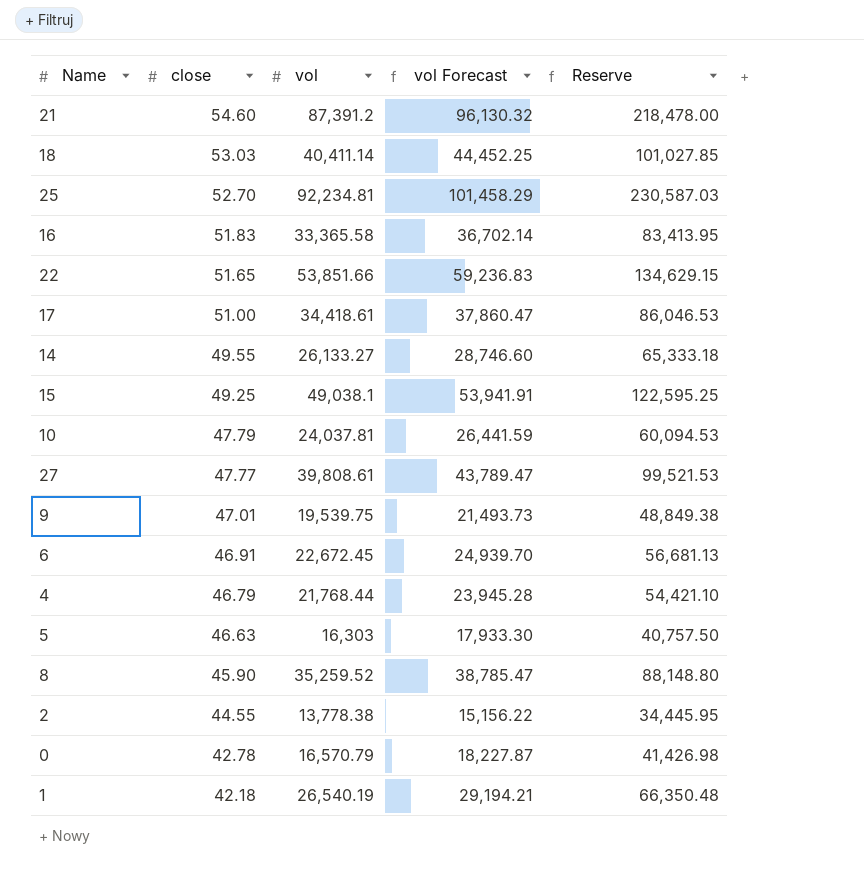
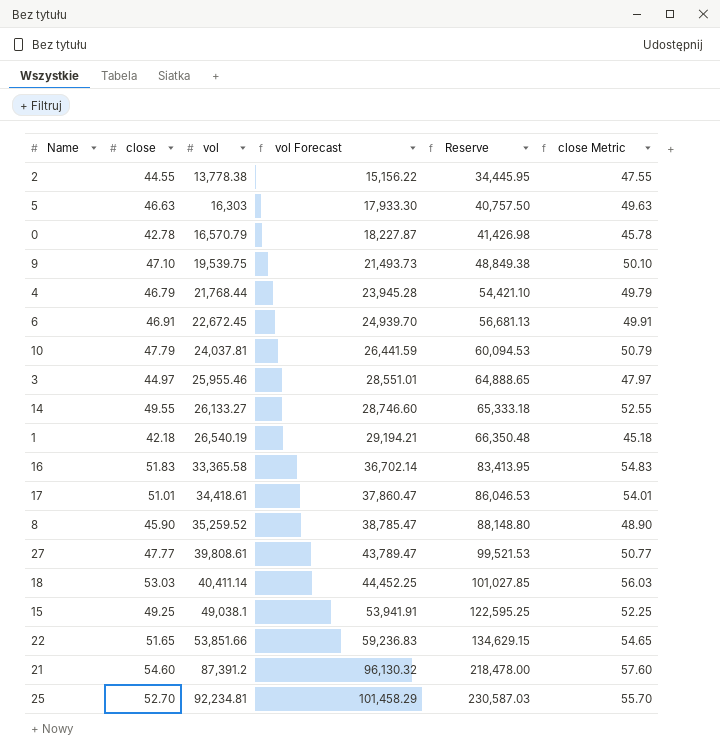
row order: close descending -> vol ascending
column close Metric | formula: none -> [close] + 3
9 | close: 47.01 -> 47.10
row 3: none -> 44.97 | 25,955.46 | 28,551.01 | 64,888.65 | 47.97
17 | close: 51.00 -> 51.01

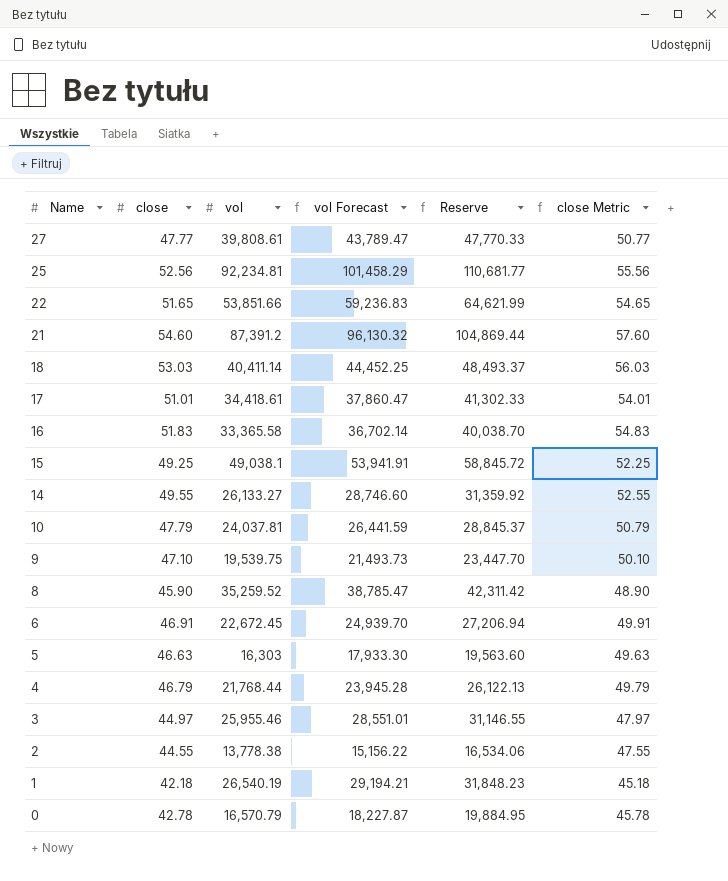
row order: vol ascending -> Name descending
column Reserve | formula: [vol] * 2.5 -> [vol] * 1.2
25 | close: 52.70 -> 52.56
25 | close Metric: 55.70 -> 55.56

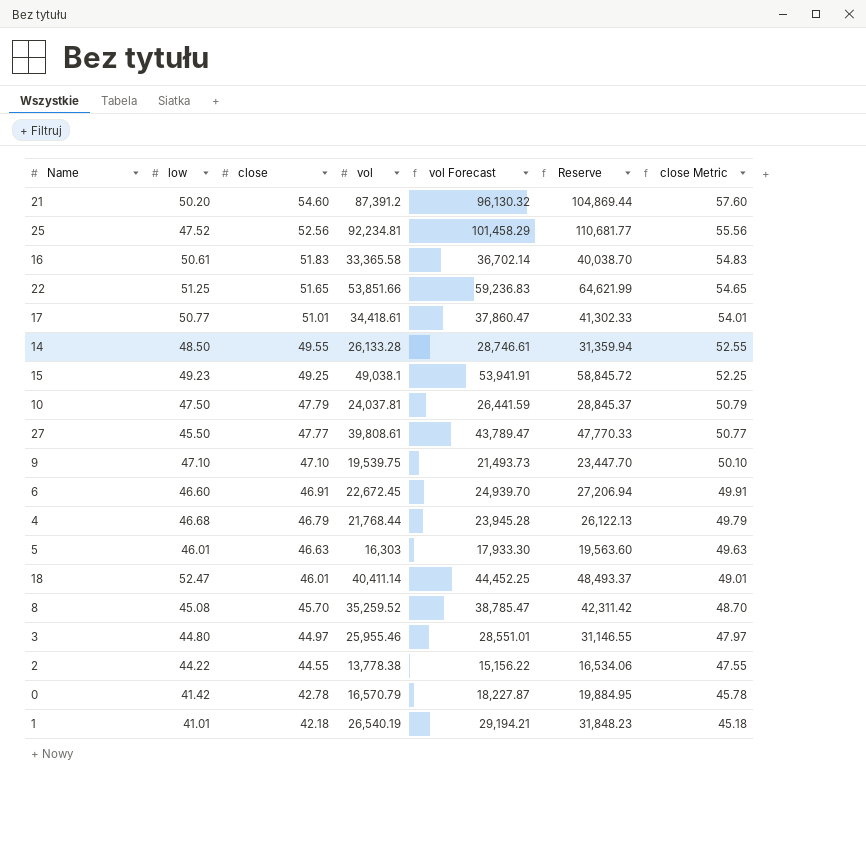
row order: Name descending -> close descending
column low | position: none -> 2
14 | vol: 26,133.27 -> 26,133.28
14 | vol Forecast: 28,746.60 -> 28,746.61
14 | Reserve: 31,359.92 -> 31,359.94
18 | close: 53.03 -> 46.01
18 | close Metric: 56.03 -> 49.01
8 | close: 45.90 -> 45.70
8 | close Metric: 48.90 -> 48.70

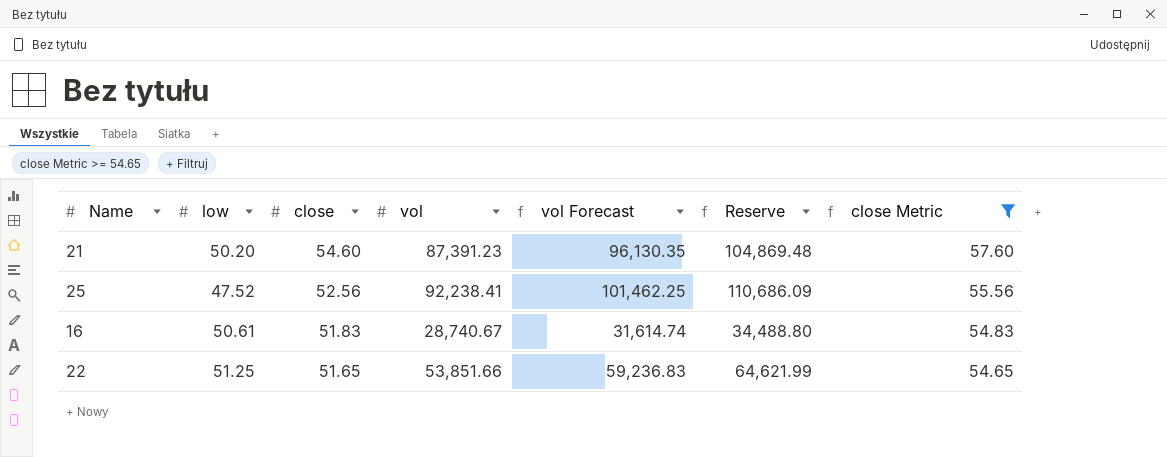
filter: none -> close Metric >= 54.65
21 | vol: 87,391.2 -> 87,391.23
21 | vol Forecast: 96,130.32 -> 96,130.35
21 | Reserve: 104,869.44 -> 104,869.48
25 | vol: 92,234.81 -> 92,238.41
25 | vol Forecast: 101,458.29 -> 101,462.25
25 | Reserve: 110,681.77 -> 110,686.09
16 | vol: 33,365.58 -> 28,740.67
16 | vol Forecast: 36,702.14 -> 31,614.74
16 | Reserve: 40,038.70 -> 34,488.80

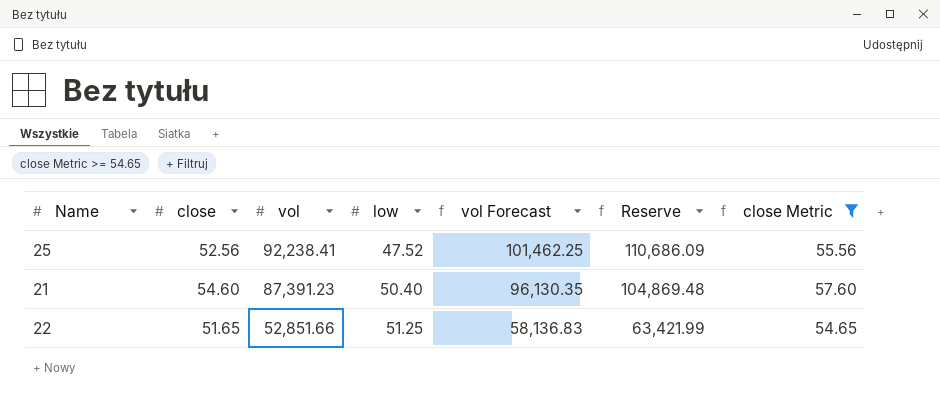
row order: close descending -> vol descending
column low | position: 2 -> 4
row 16: 50.61 | 51.83 | 28,740.67 | 31,614.74 | 34,488.80 | 54.83 -> none
21 | low: 50.20 -> 50.40
22 | vol: 53,851.66 -> 52,851.66
22 | vol Forecast: 59,236.83 -> 58,136.83
22 | Reserve: 64,621.99 -> 63,421.99

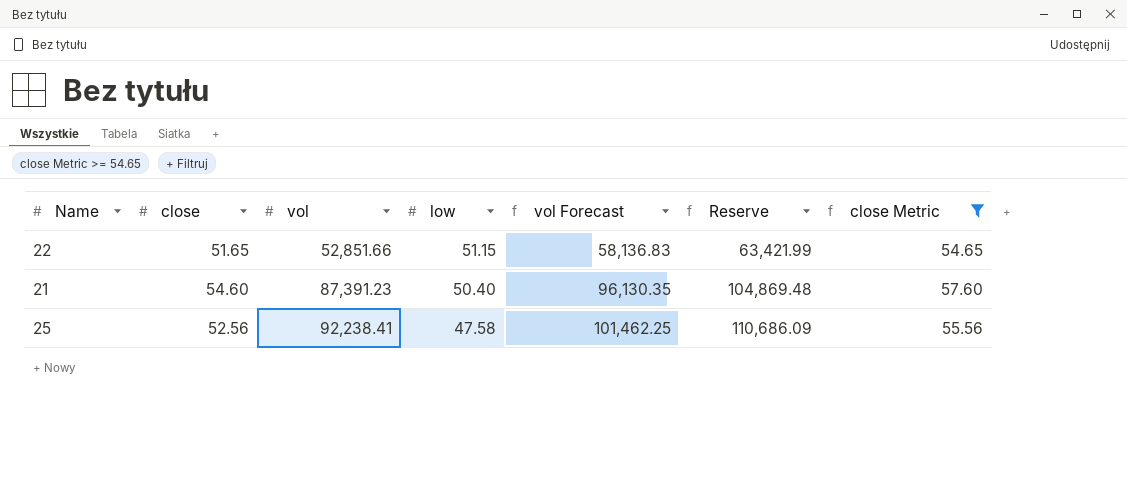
row order: vol descending -> vol ascending
22 | low: 51.25 -> 51.15
25 | low: 47.52 -> 47.58

